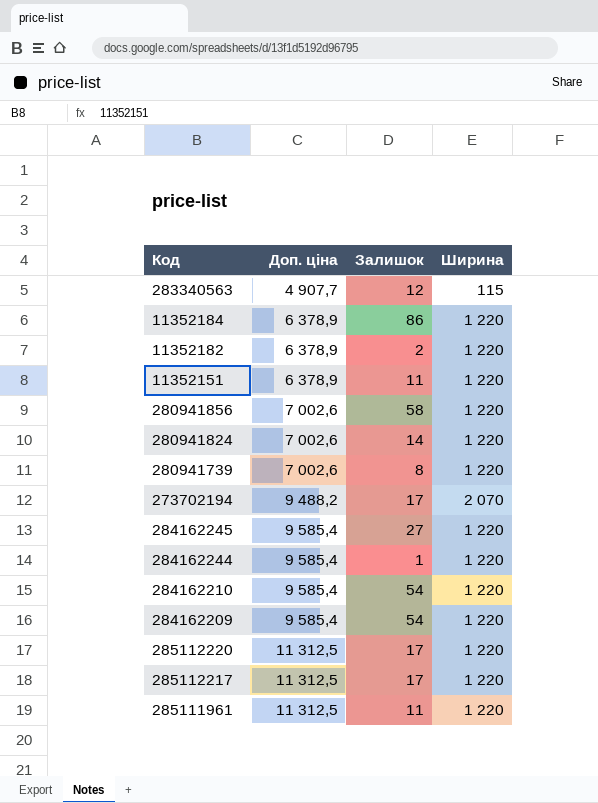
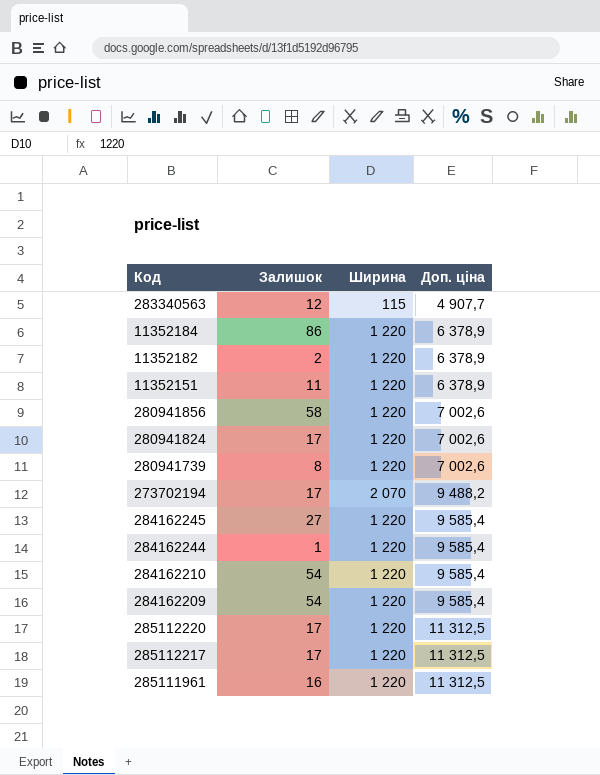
column Доп. ціна | position: 2 -> 4
280941824 | Залишок: 14 -> 17
285111961 | Залишок: 11 -> 16

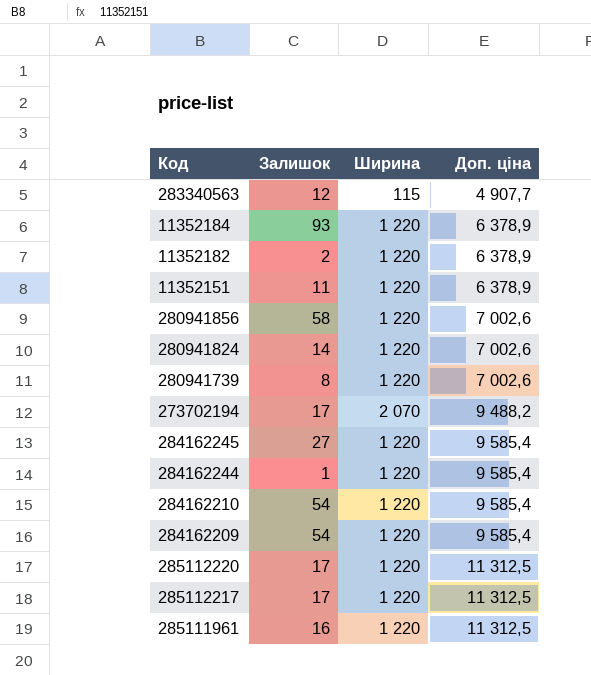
11352184 | Залишок: 86 -> 93
280941824 | Залишок: 17 -> 14

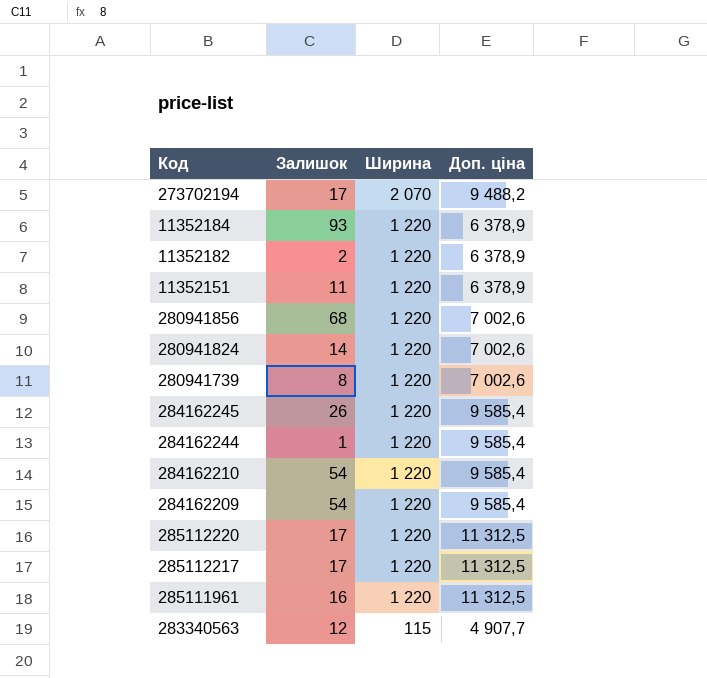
row order: Доп. ціна ascending -> Ширина descending
280941856 | Залишок: 58 -> 68
284162245 | Залишок: 27 -> 26

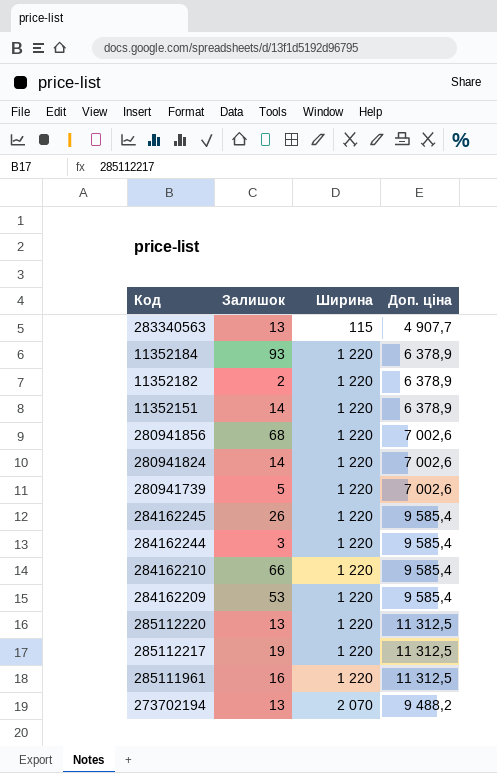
row order: Ширина descending -> Ширина ascending
283340563 | Залишок: 12 -> 13
11352151 | Залишок: 11 -> 14
280941739 | Залишок: 8 -> 5
284162244 | Залишок: 1 -> 3
284162210 | Залишок: 54 -> 66
284162209 | Залишок: 54 -> 53
285112220 | Залишок: 17 -> 13
285112217 | Залишок: 17 -> 19
273702194 | Залишок: 17 -> 13

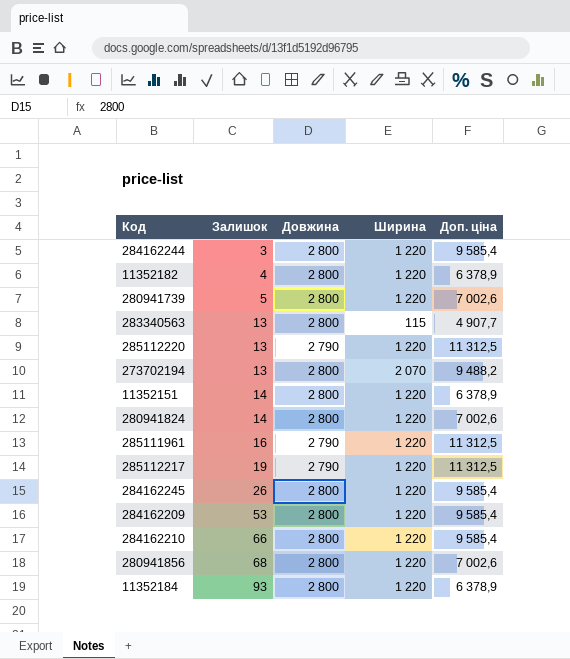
row order: Ширина ascending -> Залишок ascending
column Довжина | position: none -> 3
11352182 | Залишок: 2 -> 4

